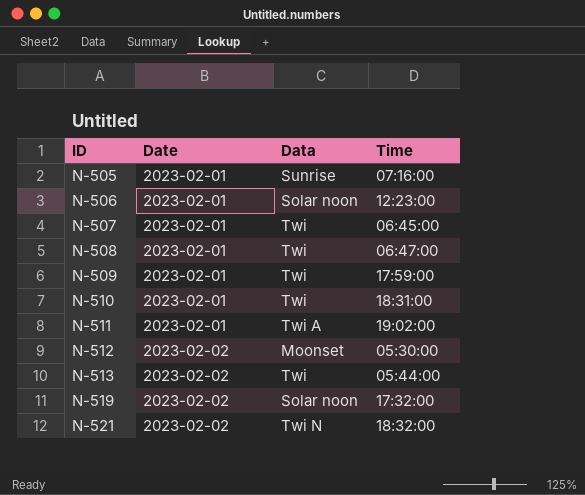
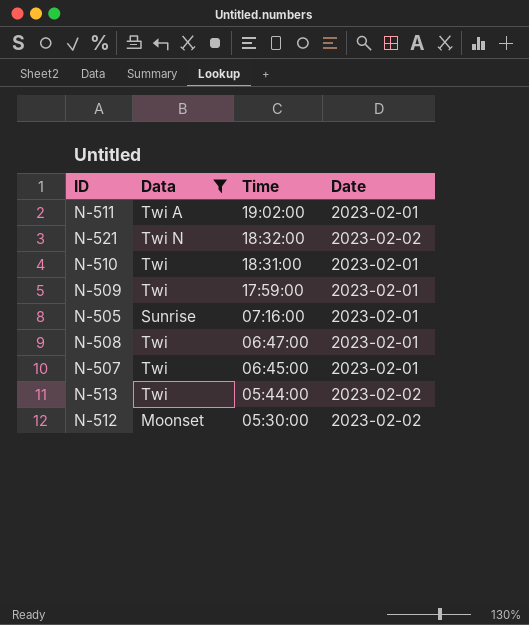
filter: none -> Data != Solar noon
row order: ID ascending -> Time descending
column Date | position: 2 -> 4

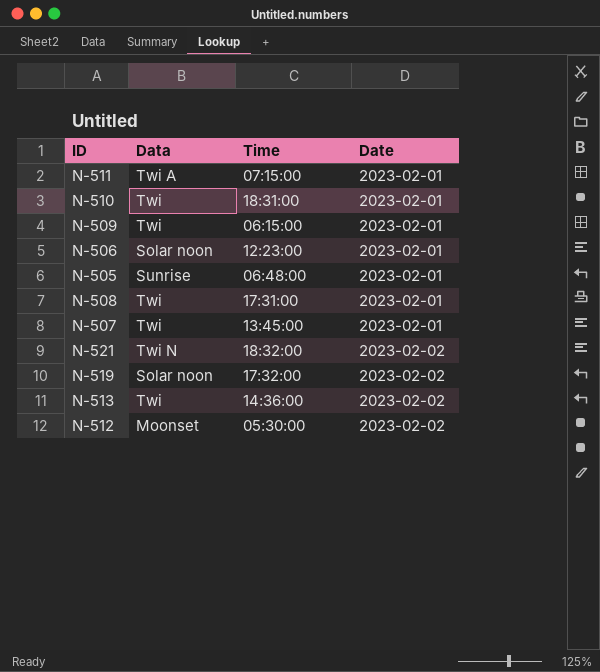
filter: Data != Solar noon -> none
row order: Time descending -> Date ascending
N-511 | Time: 19:02:00 -> 07:15:00
N-509 | Time: 17:59:00 -> 06:15:00
N-505 | Time: 07:16:00 -> 06:48:00
N-508 | Time: 06:47:00 -> 17:31:00
N-507 | Time: 06:45:00 -> 13:45:00
N-513 | Time: 05:44:00 -> 14:36:00

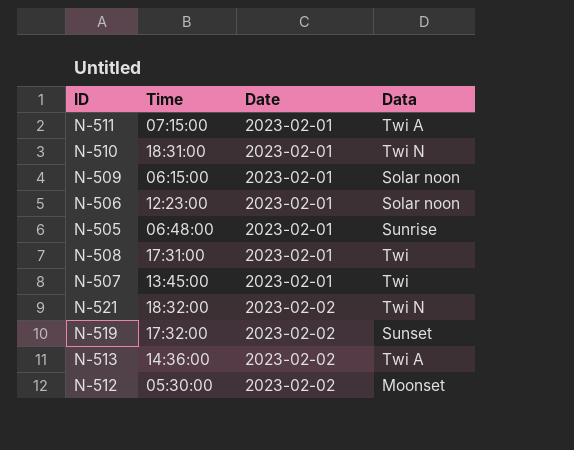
column Data | position: 2 -> 4
N-510 | Data: Twi -> Twi N
N-509 | Data: Twi -> Solar noon
N-519 | Data: Solar noon -> Sunset
N-513 | Data: Twi -> Twi A

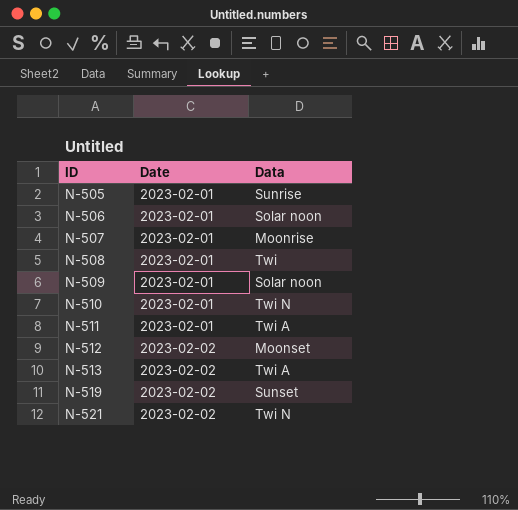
row order: Date ascending -> ID ascending
column Time | position: 2 -> none
N-507 | Data: Twi -> Moonrise

